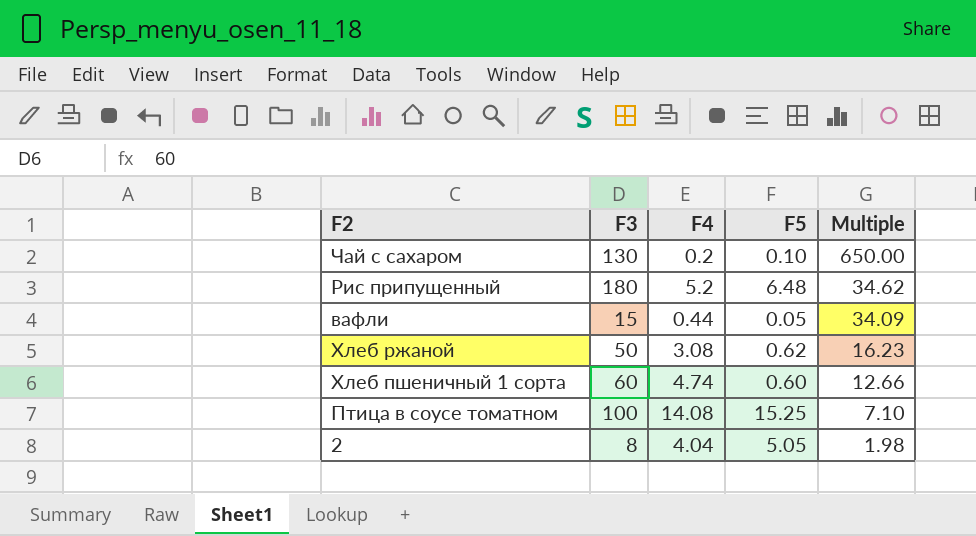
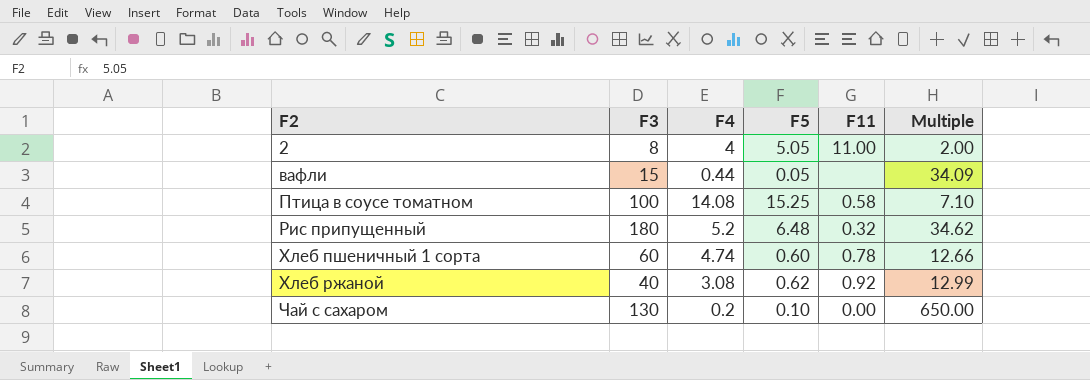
row order: Multiple descending -> F2 ascending
column F11 | position: none -> 5
2 | F4: 4.04 -> 4
2 | Multiple: 1.98 -> 2.00
Хлеб ржаной | F3: 50 -> 40
Хлеб ржаной | Multiple: 16.23 -> 12.99

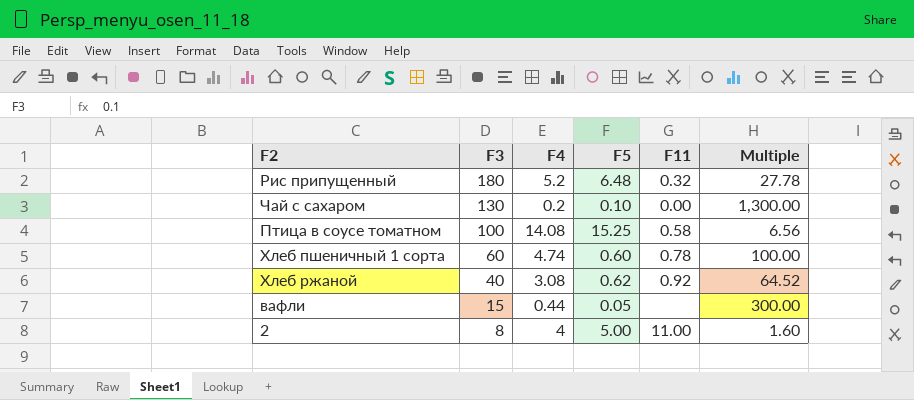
row order: F2 ascending -> F3 descending
column Multiple | formula: [F3] / [F4] -> [F3] / [F5]
2 | F5: 5.05 -> 5.00

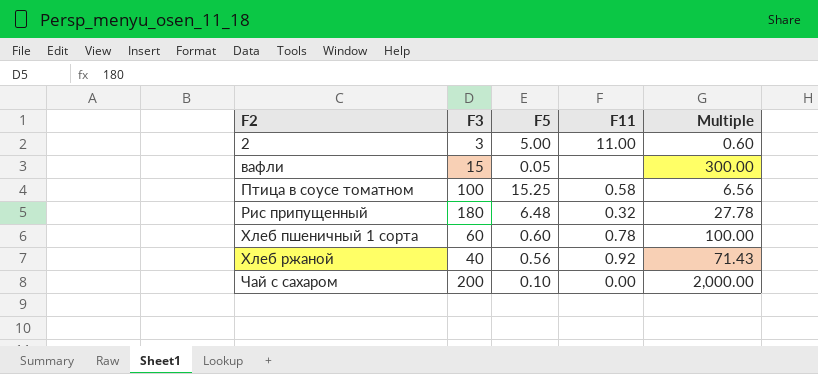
row order: F3 descending -> F2 ascending
column F4 | position: 3 -> none
2 | F3: 8 -> 3
2 | Multiple: 1.60 -> 0.60
Хлеб ржаной | F5: 0.62 -> 0.56
Хлеб ржаной | Multiple: 64.52 -> 71.43
Чай с сахаром | F3: 130 -> 200
Чай с сахаром | Multiple: 1,300.00 -> 2,000.00

